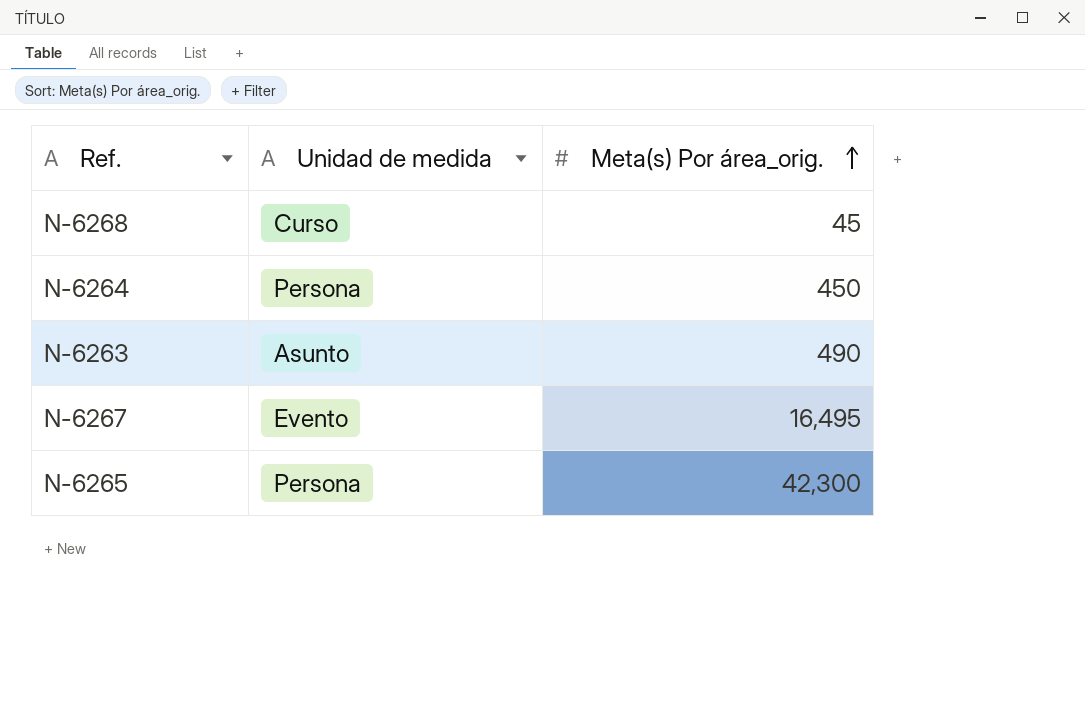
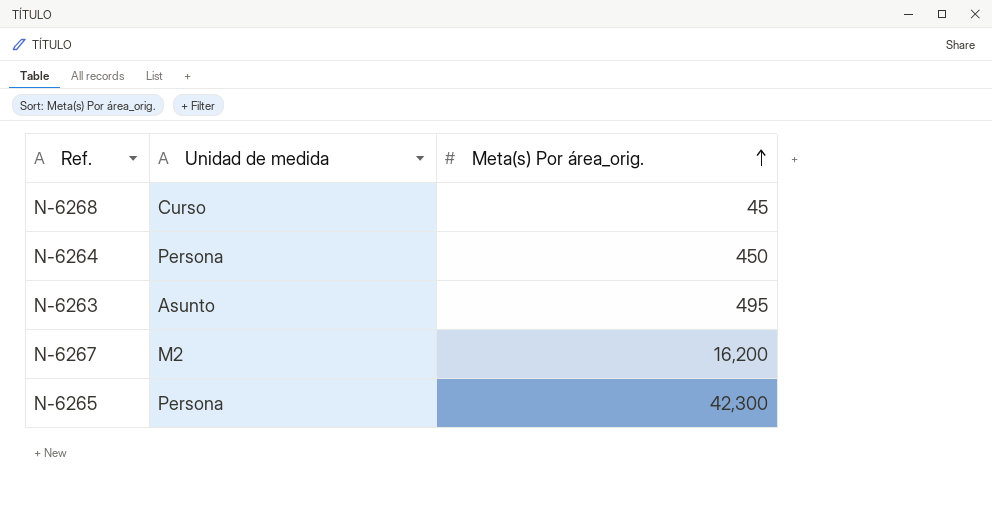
N-6263 | Meta(s) Por área_orig.: 490 -> 495
N-6267 | Unidad de medida: Evento -> M2
N-6267 | Meta(s) Por área_orig.: 16,495 -> 16,200

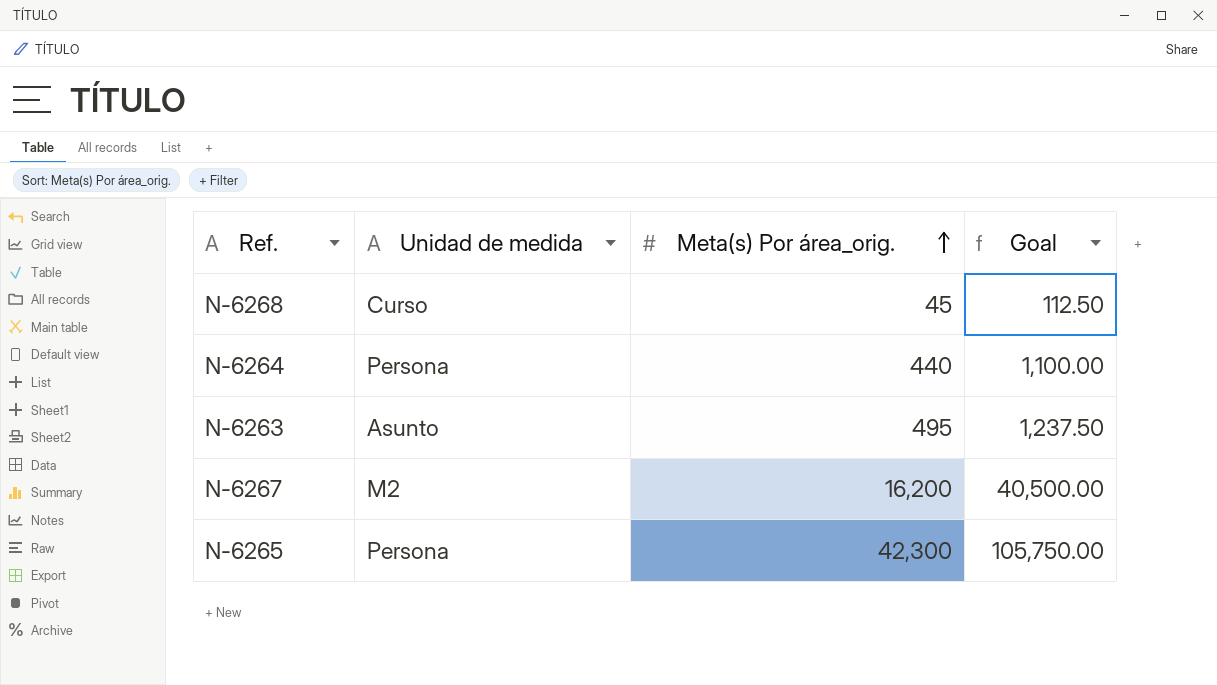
column Goal | formula: none -> [Meta(s) Por área_orig.] * 2.5
N-6264 | Meta(s) Por área_orig.: 450 -> 440

